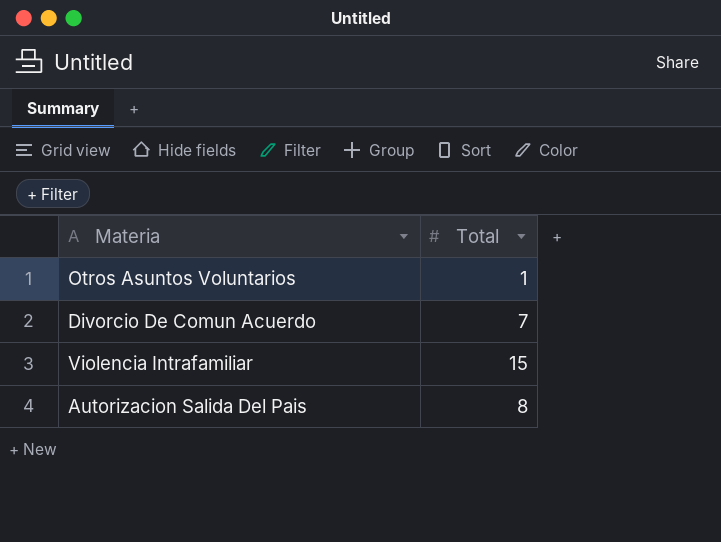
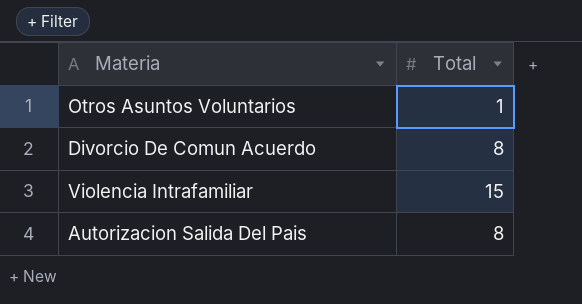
Divorcio De Comun Acuerdo | Total: 7 -> 8

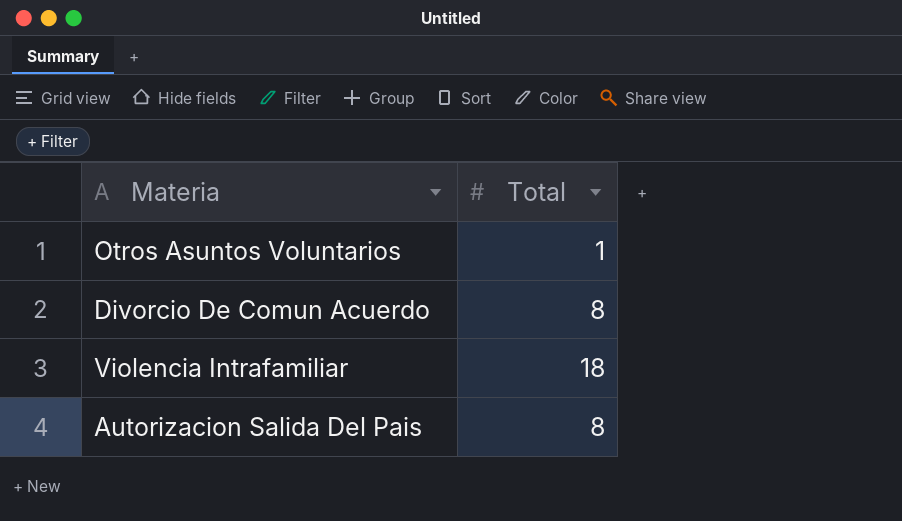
Violencia Intrafamiliar | Total: 15 -> 18

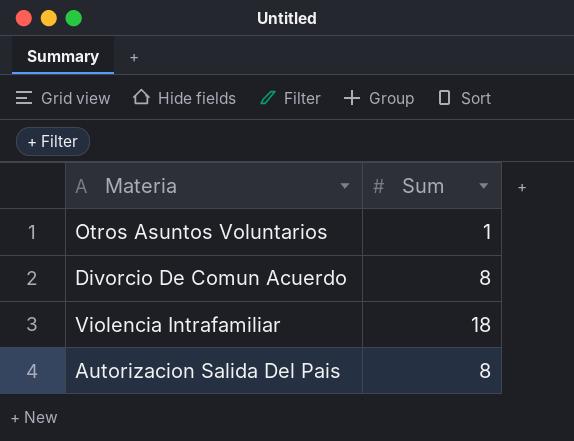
column name: Total -> Sum

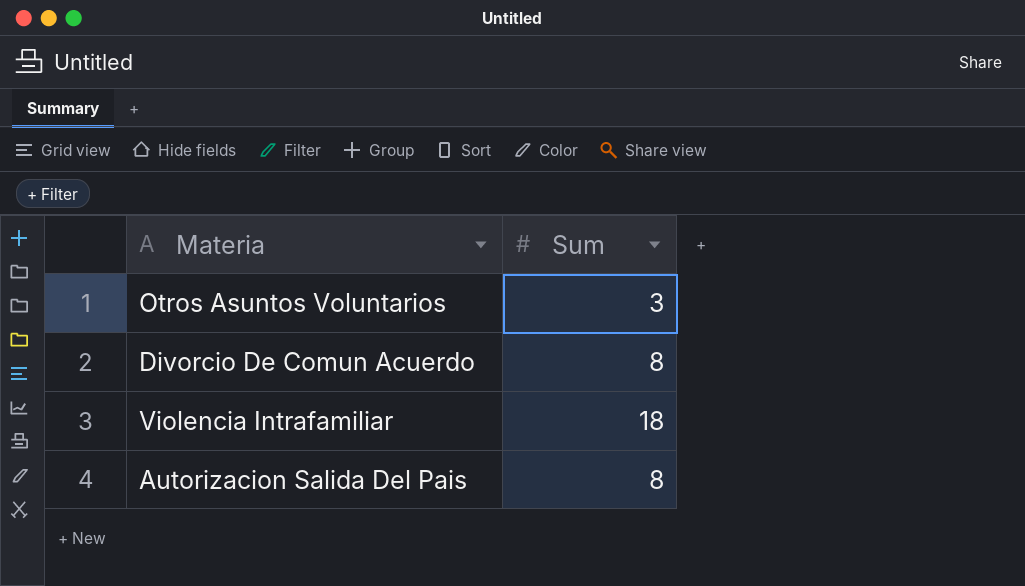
Otros Asuntos Voluntarios | Sum: 1 -> 3

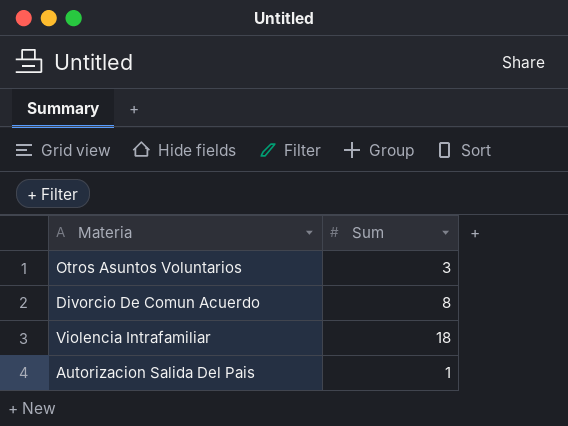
Autorizacion Salida Del Pais | Sum: 8 -> 1

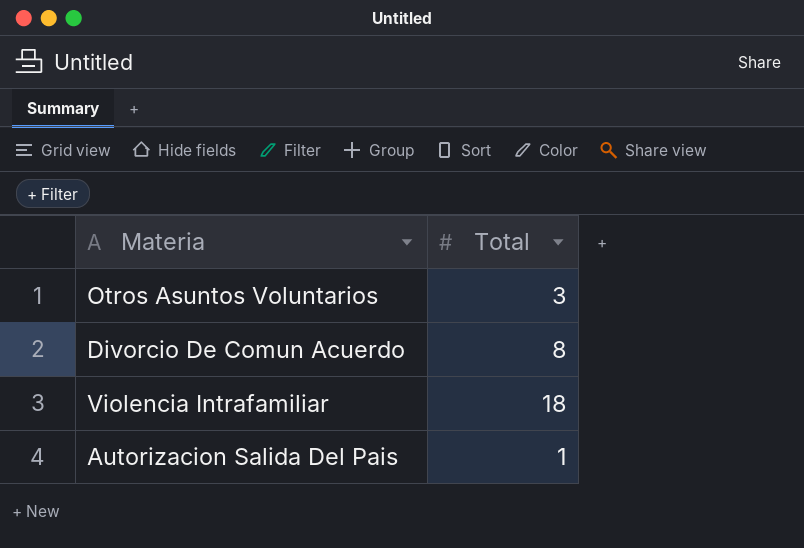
column name: Sum -> Total

